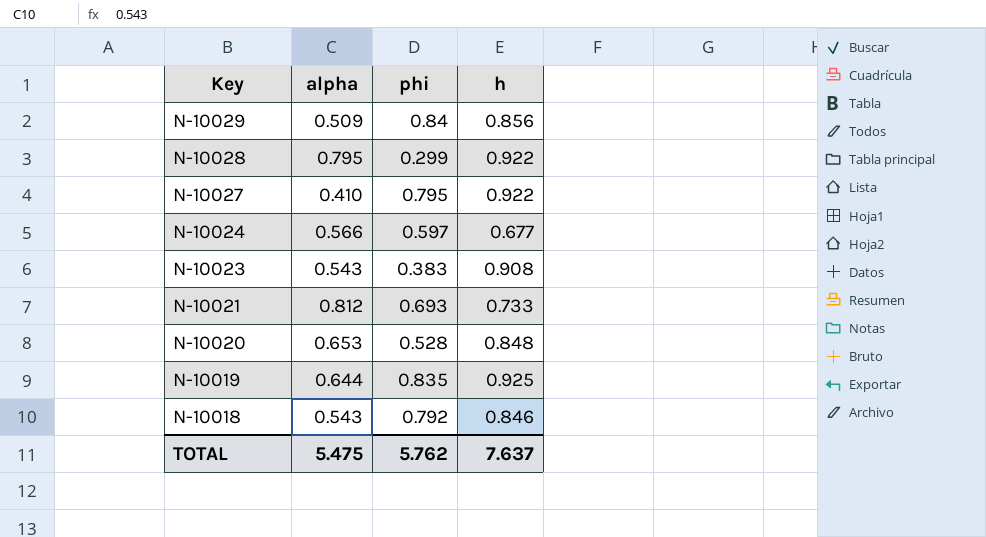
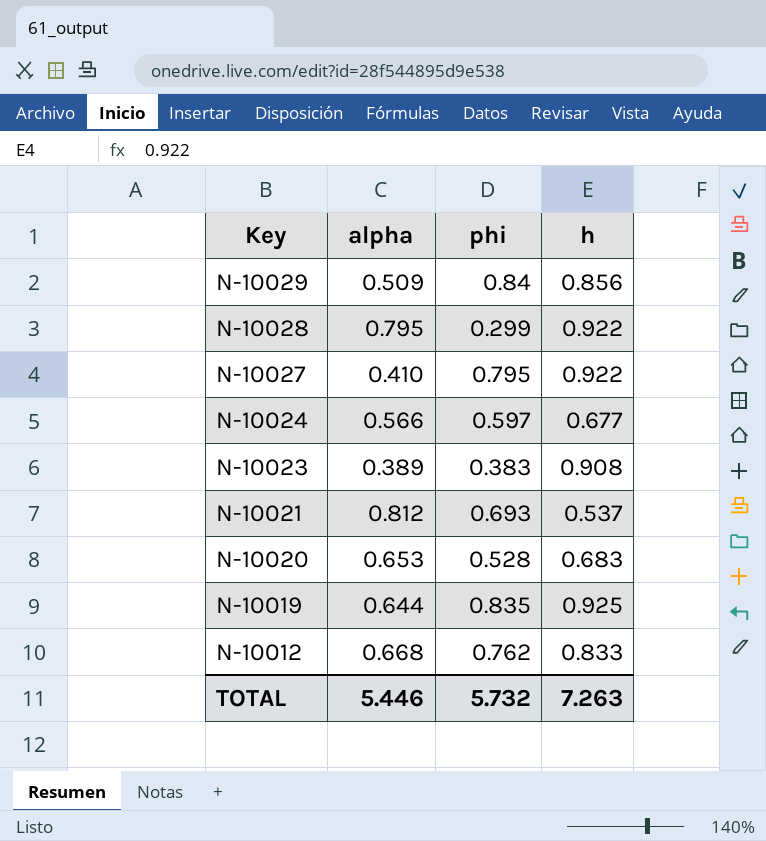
row N-10018: 0.543 | 0.792 | 0.846 -> none
N-10023 | alpha: 0.543 -> 0.389
N-10021 | h: 0.733 -> 0.537
N-10020 | h: 0.848 -> 0.683
row N-10012: none -> 0.668 | 0.762 | 0.833
TOTAL | alpha: 5.475 -> 5.446
TOTAL | phi: 5.762 -> 5.732
TOTAL | h: 7.637 -> 7.263

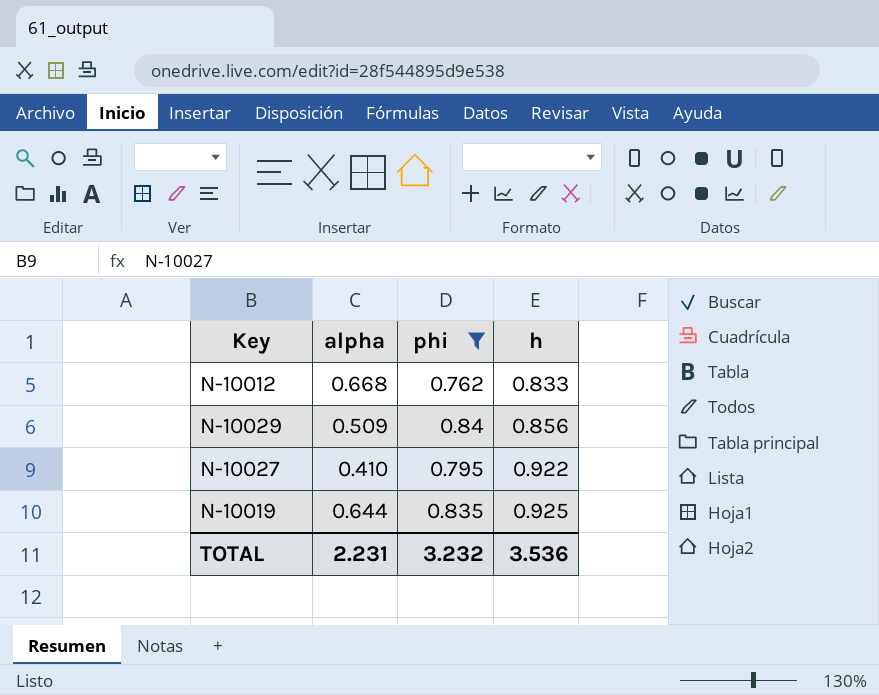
filter: none -> phi >= 0.762
row order: Key descending -> h ascending
TOTAL | alpha: 5.446 -> 2.231
TOTAL | phi: 5.732 -> 3.232
TOTAL | h: 7.263 -> 3.536

